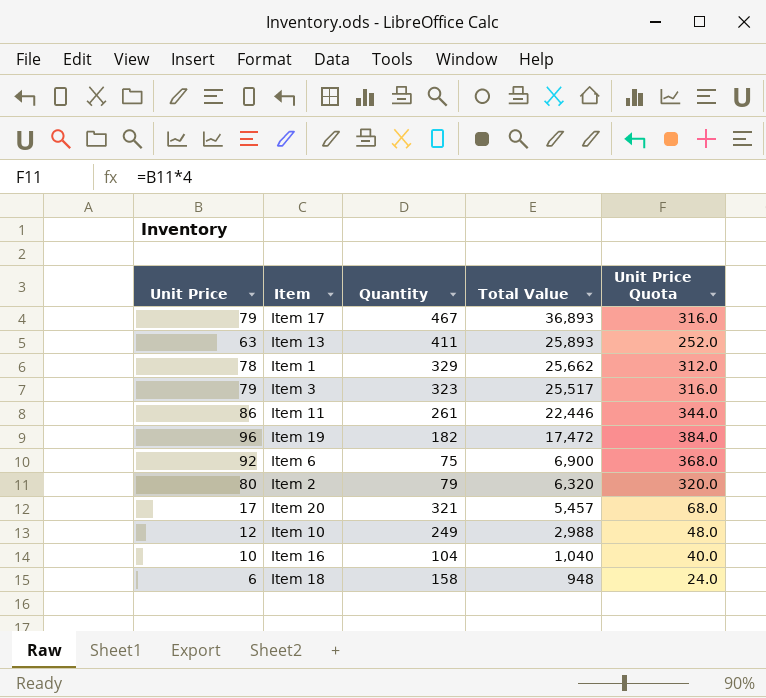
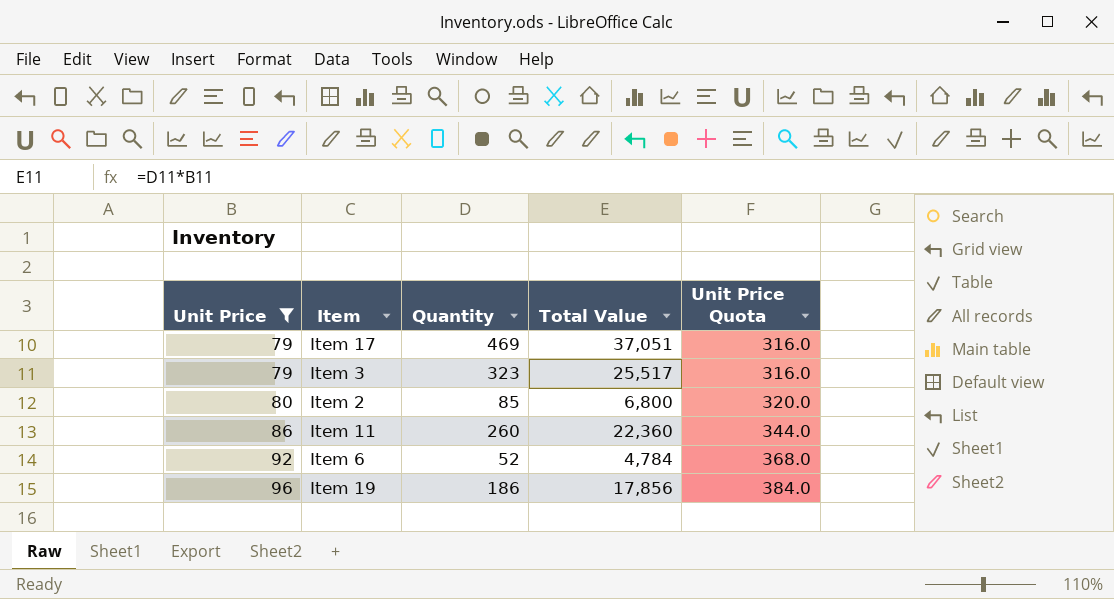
filter: none -> Unit Price >= 79
row order: Total Value descending -> Unit Price ascending
Item 17 | Quantity: 467 -> 469
Item 17 | Total Value: 36,893 -> 37,051
Item 2 | Quantity: 79 -> 85
Item 2 | Total Value: 6,320 -> 6,800
Item 11 | Quantity: 261 -> 260
Item 11 | Total Value: 22,446 -> 22,360
Item 6 | Quantity: 75 -> 52
Item 6 | Total Value: 6,900 -> 4,784
Item 19 | Quantity: 182 -> 186
Item 19 | Total Value: 17,472 -> 17,856

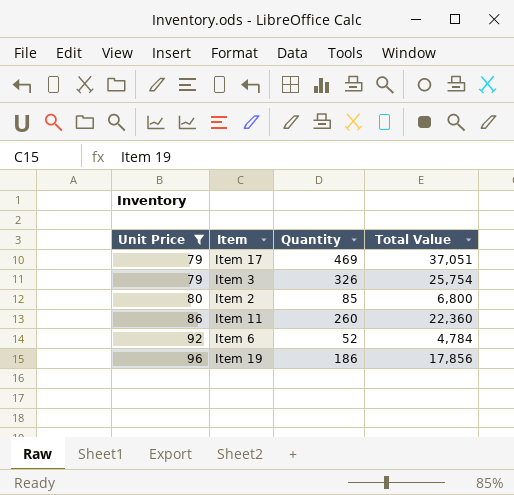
column Unit Price Quota | formula: [Unit Price] * 4 -> none
Item 3 | Quantity: 323 -> 326
Item 3 | Total Value: 25,517 -> 25,754

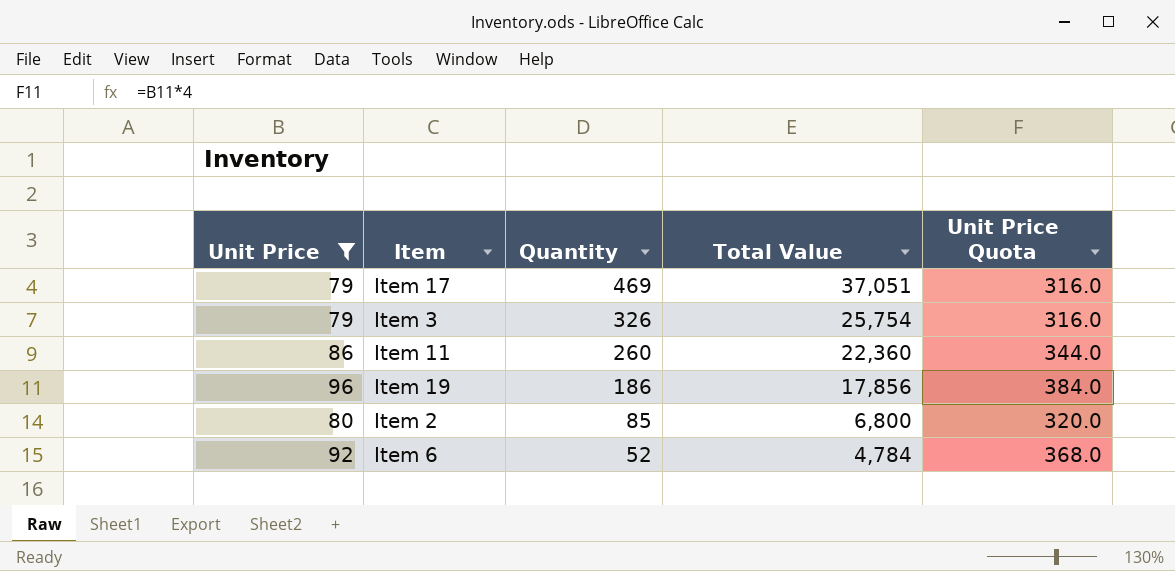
row order: Unit Price ascending -> Quantity descending
column Unit Price Quota | formula: none -> [Unit Price] * 4

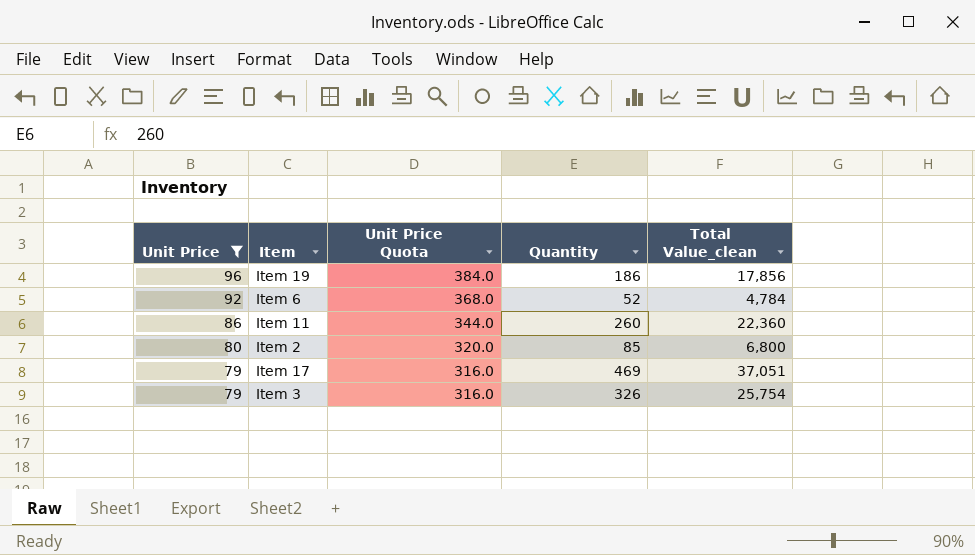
row order: Quantity descending -> Unit Price descending
column Unit Price Quota | position: 5 -> 3
column name: Total Value -> Total Value_clean

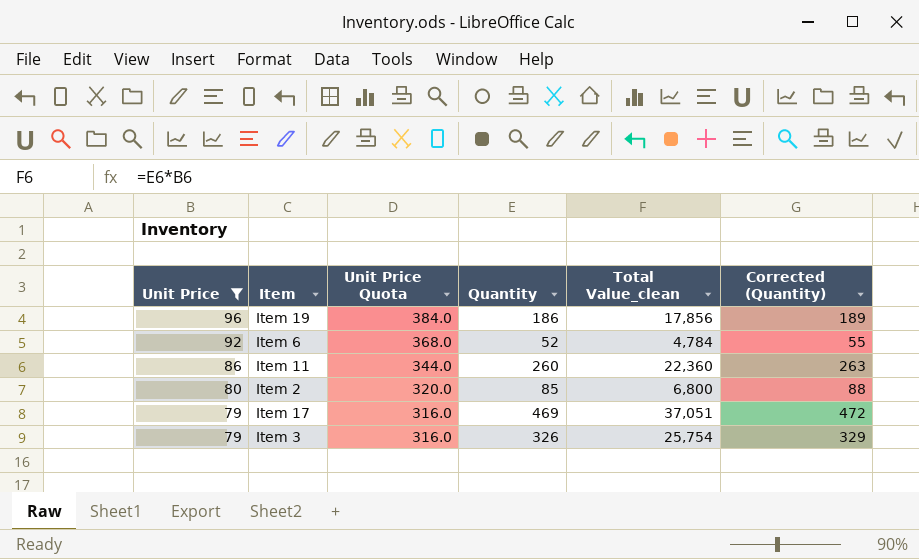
column Corrected (Quantity) | formula: none -> [Quantity] + 3

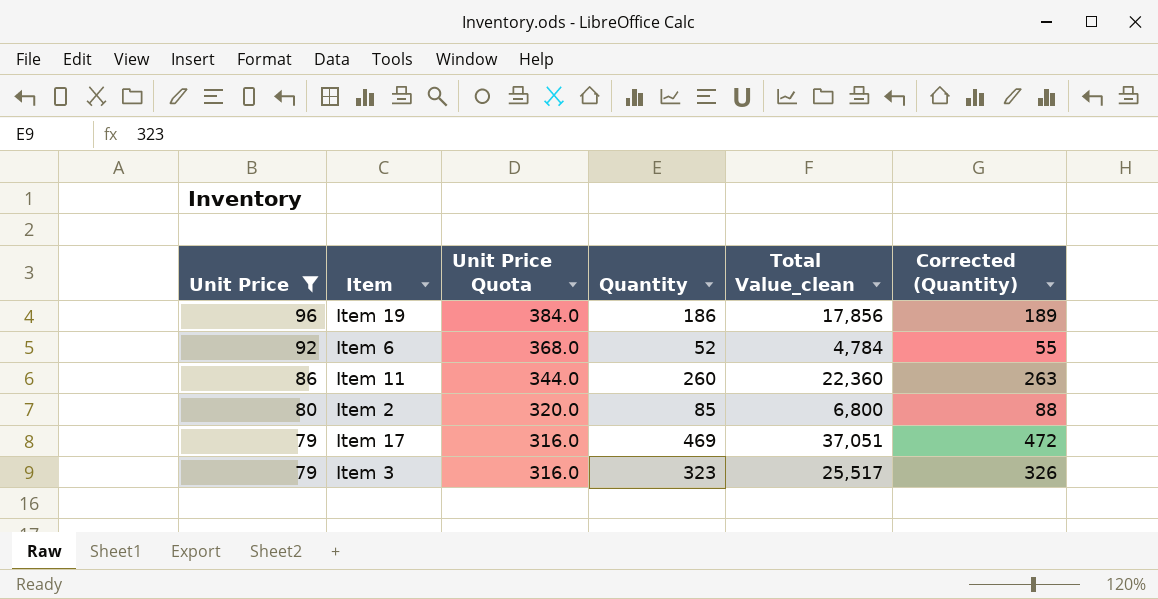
Item 3 | Quantity: 326 -> 323
Item 3 | Total Value_clean: 25,754 -> 25,517
Item 3 | Corrected (Quantity): 329 -> 326

